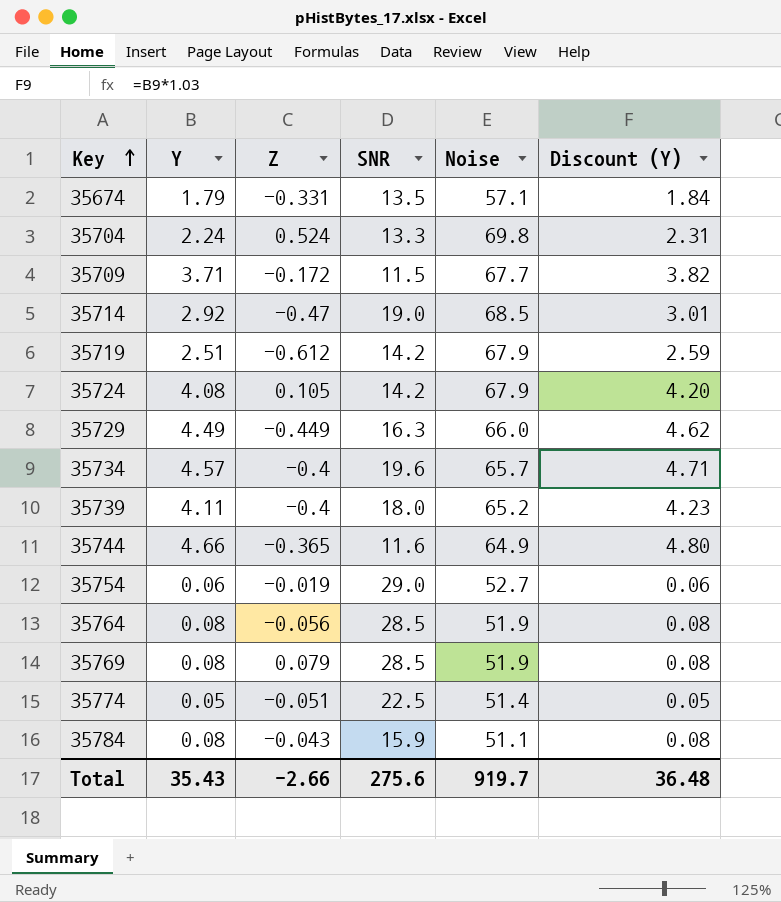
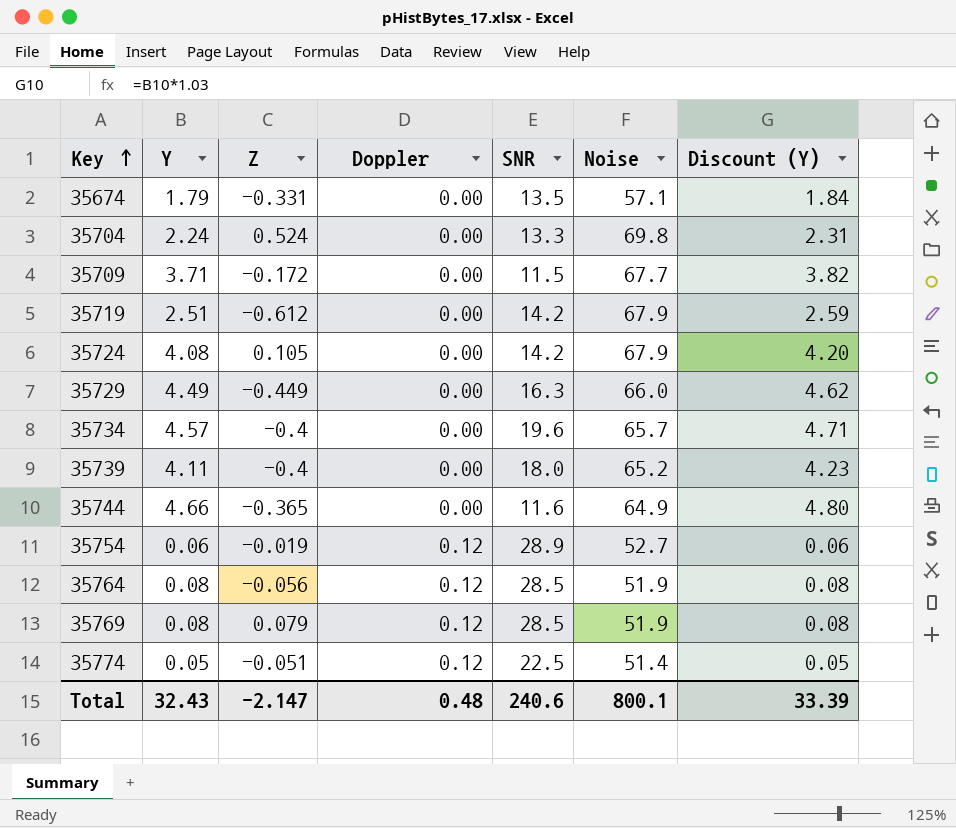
column Doppler | position: none -> 4
row 35714: 2.92 | -0.47 | 19.0 | 68.5 | 3.01 -> none
row 35784: 0.08 | -0.043 | 15.9 | 51.1 | 0.08 -> none
35754 | SNR: 29.0 -> 28.9
Total | Y: 35.43 -> 32.43
Total | Z: -2.66 -> -2.147
Total | SNR: 275.6 -> 240.6
Total | Noise: 919.7 -> 800.1
Total | Discount (Y): 36.48 -> 33.39

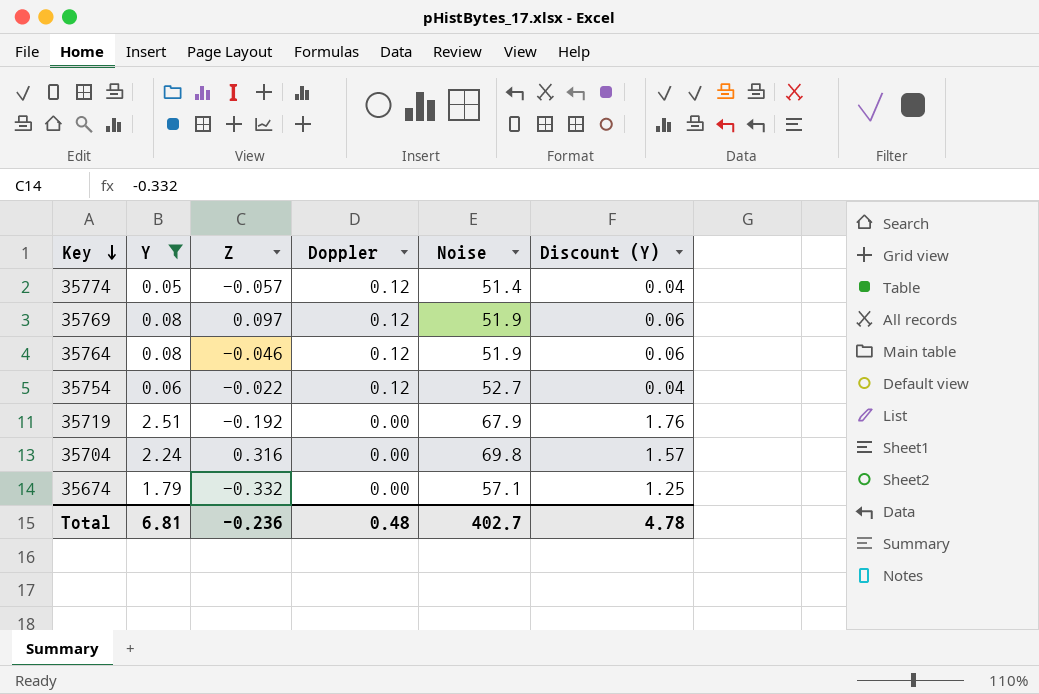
filter: none -> Y <= 2.51
row order: Key ascending -> Key descending
column SNR | position: 5 -> none
column Discount (Y) | formula: [Y] * 1.03 -> [Y] * 0.7
35774 | Z: -0.051 -> -0.057
35769 | Z: 0.079 -> 0.097
35764 | Z: -0.056 -> -0.046
35754 | Z: -0.019 -> -0.022
35719 | Z: -0.612 -> -0.192
35704 | Z: 0.524 -> 0.316
35674 | Z: -0.331 -> -0.332
Total | Y: 32.43 -> 6.81
Total | Z: -2.147 -> -0.236
Total | Noise: 800.1 -> 402.7
Total | Discount (Y): 33.39 -> 4.78

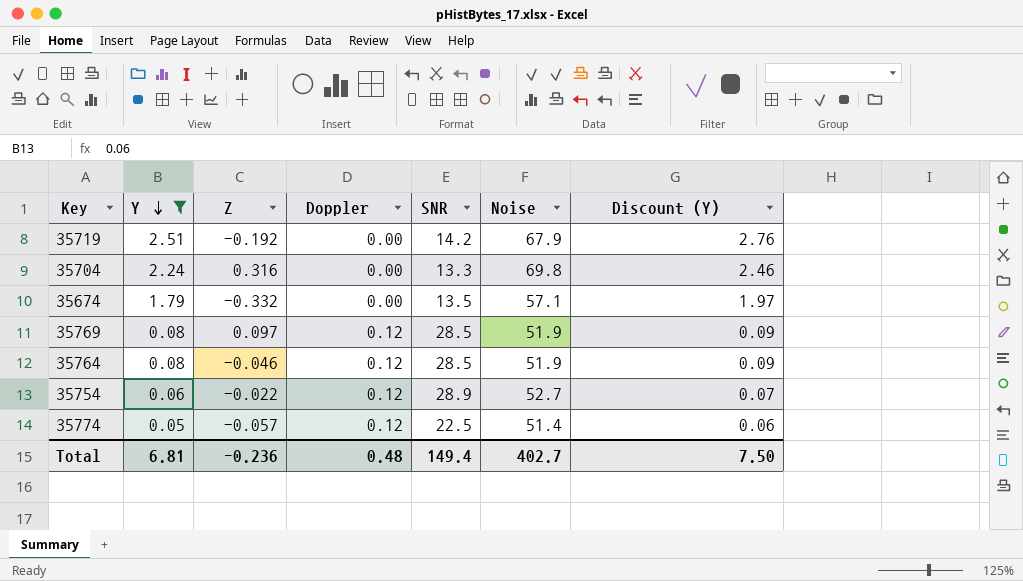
row order: Key descending -> Y descending
column SNR | position: none -> 5
column Discount (Y) | formula: [Y] * 0.7 -> [Y] * 1.1
Total | Discount (Y): 4.78 -> 7.50

